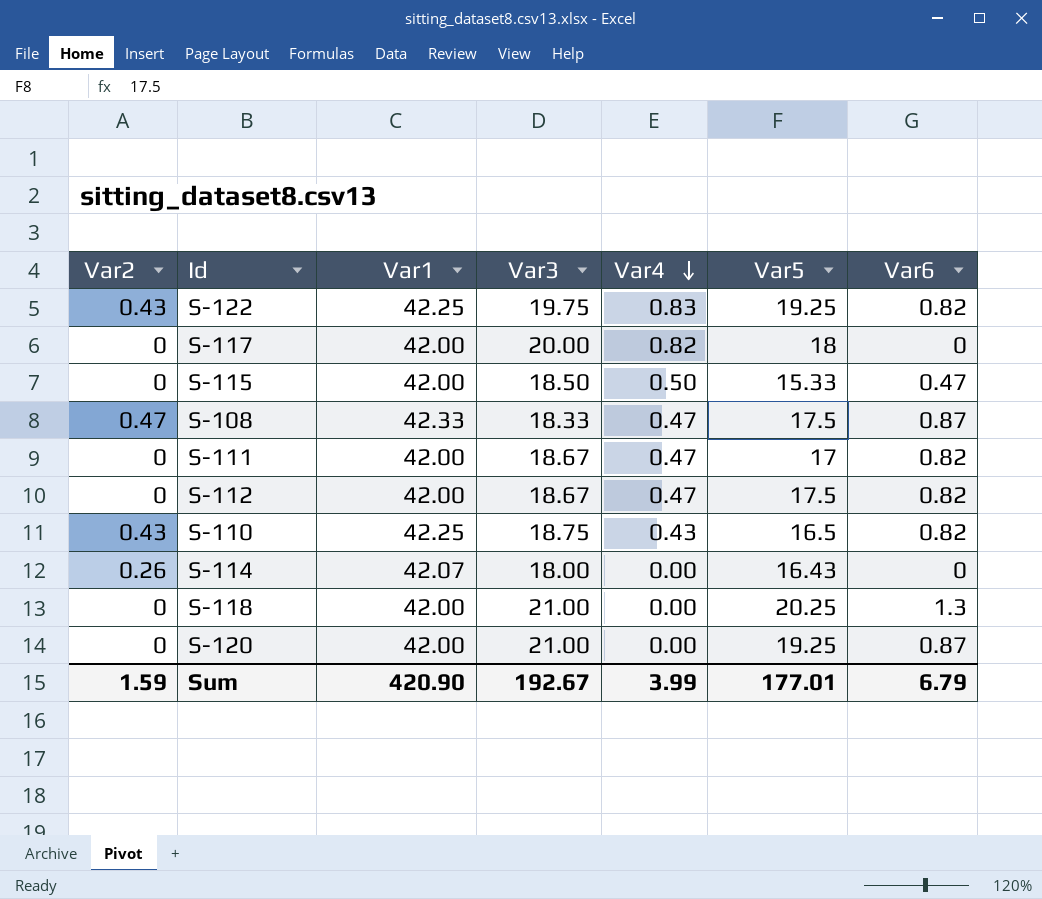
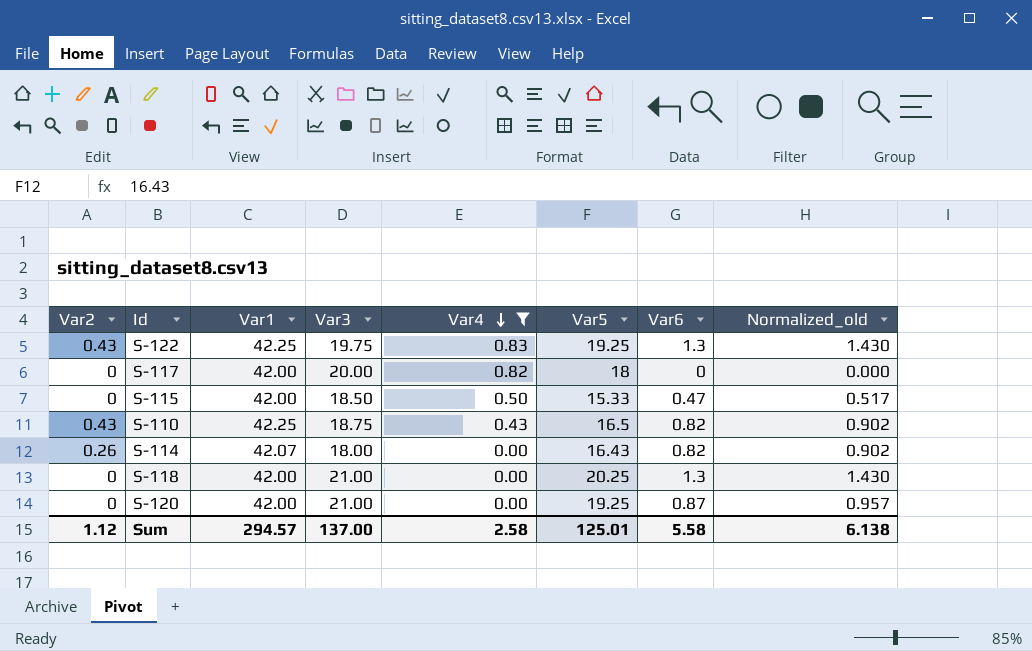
filter: none -> Var4 != 0.47
column Normalized_old | formula: none -> [Var6] * 1.1
S-122 | Var6: 0.82 -> 1.3
S-114 | Var6: 0 -> 0.82
Sum | Var2: 1.59 -> 1.12
Sum | Var1: 420.90 -> 294.57
Sum | Var3: 192.67 -> 137.00
Sum | Var4: 3.99 -> 2.58
Sum | Var5: 177.01 -> 125.01
Sum | Var6: 6.79 -> 5.58

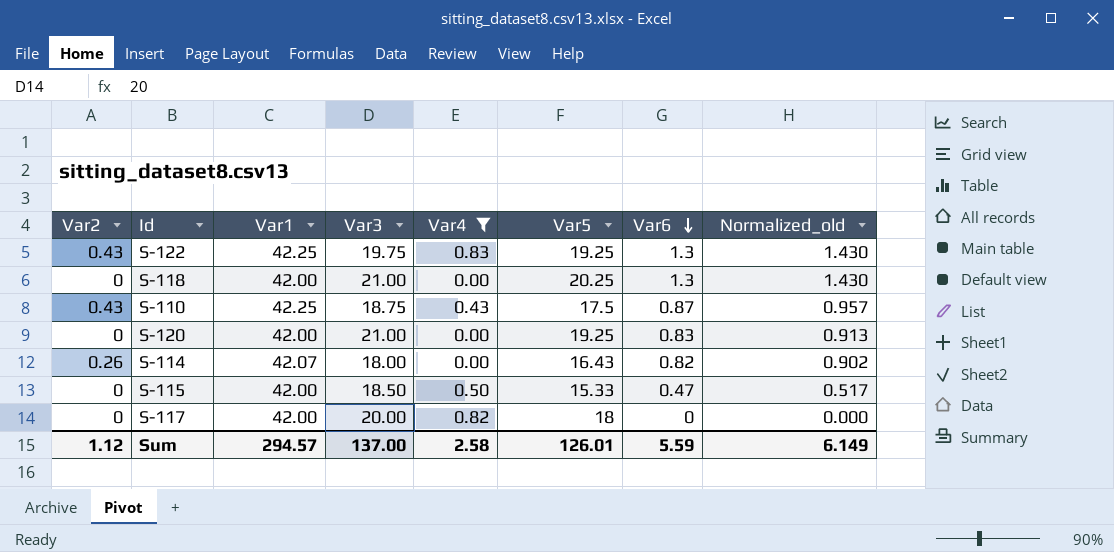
row order: Var4 descending -> Var6 descending
S-110 | Var5: 16.5 -> 17.5
S-110 | Var6: 0.82 -> 0.87
S-110 | Normalized_old: 0.902 -> 0.957
S-120 | Var6: 0.87 -> 0.83
S-120 | Normalized_old: 0.957 -> 0.913
Sum | Var5: 125.01 -> 126.01
Sum | Var6: 5.58 -> 5.59
Sum | Normalized_old: 6.138 -> 6.149

